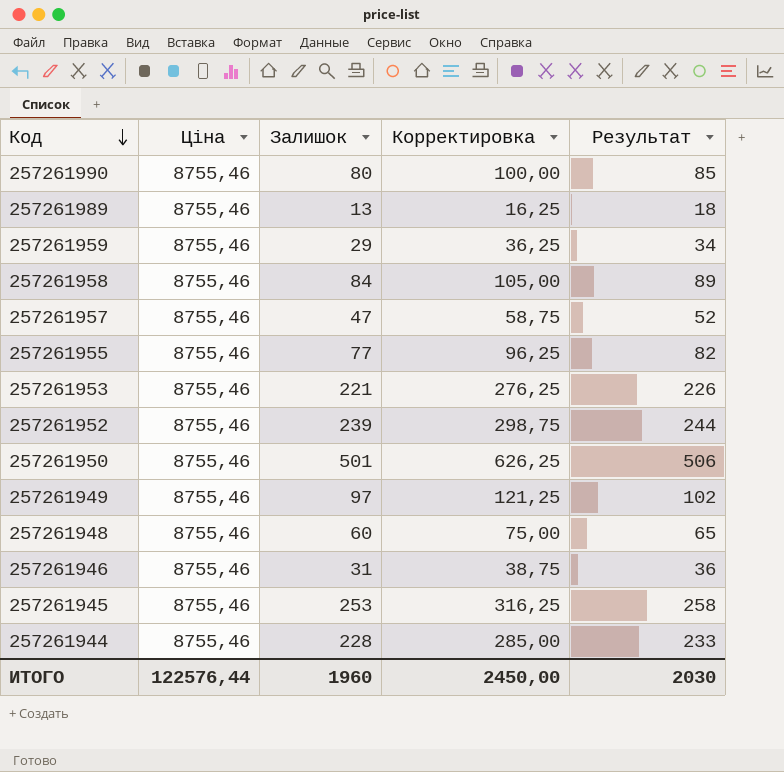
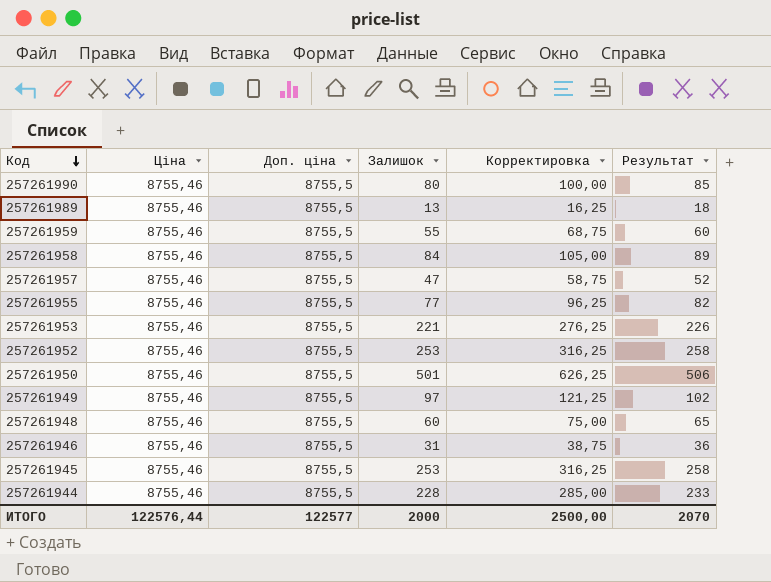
column Доп. ціна | position: none -> 3
257261959 | Залишок: 29 -> 55
257261959 | Корректировка: 36,25 -> 68,75
257261959 | Результат: 34 -> 60
257261952 | Залишок: 239 -> 253
257261952 | Корректировка: 298,75 -> 316,25
257261952 | Результат: 244 -> 258
ИТОГО | Залишок: 1960 -> 2000
ИТОГО | Корректировка: 2450,00 -> 2500,00
ИТОГО | Результат: 2030 -> 2070

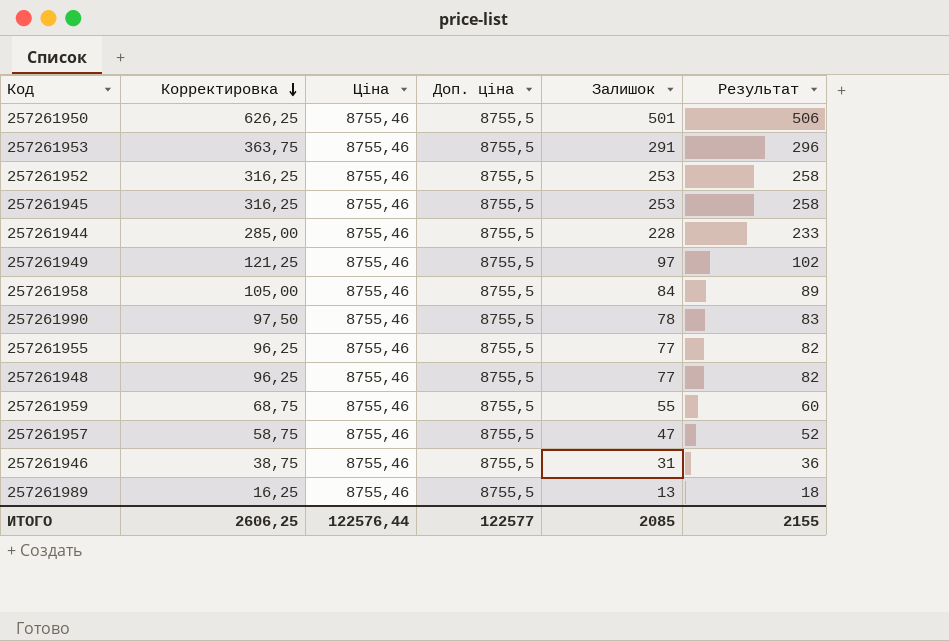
row order: Код descending -> Корректировка descending
column Корректировка | position: 5 -> 2
257261953 | Корректировка: 276,25 -> 363,75
257261953 | Залишок: 221 -> 291
257261953 | Результат: 226 -> 296
257261990 | Корректировка: 100,00 -> 97,50
257261990 | Залишок: 80 -> 78
257261990 | Результат: 85 -> 83
257261948 | Корректировка: 75,00 -> 96,25
257261948 | Залишок: 60 -> 77
257261948 | Результат: 65 -> 82
ИТОГО | Корректировка: 2500,00 -> 2606,25
ИТОГО | Залишок: 2000 -> 2085
ИТОГО | Результат: 2070 -> 2155

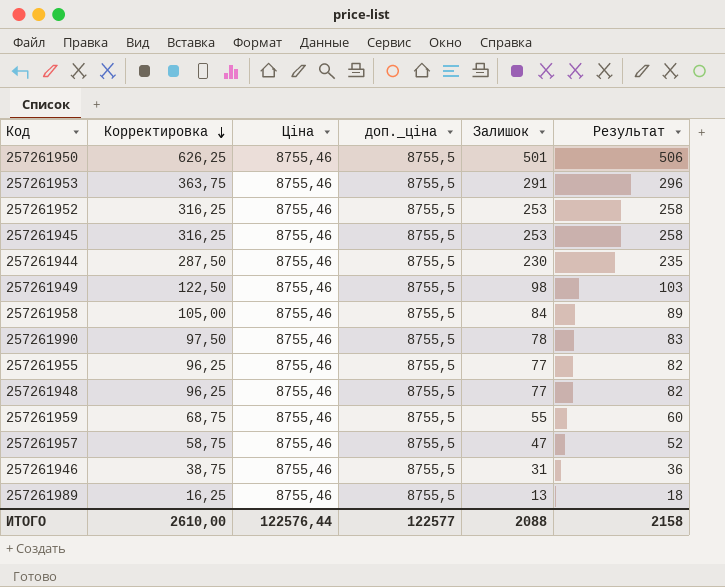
column name: Доп. ціна -> доп._ціна
257261944 | Корректировка: 285,00 -> 287,50
257261944 | Залишок: 228 -> 230
257261944 | Результат: 233 -> 235
257261949 | Корректировка: 121,25 -> 122,50
257261949 | Залишок: 97 -> 98
257261949 | Результат: 102 -> 103
ИТОГО | Корректировка: 2606,25 -> 2610,00
ИТОГО | Залишок: 2085 -> 2088
ИТОГО | Результат: 2155 -> 2158

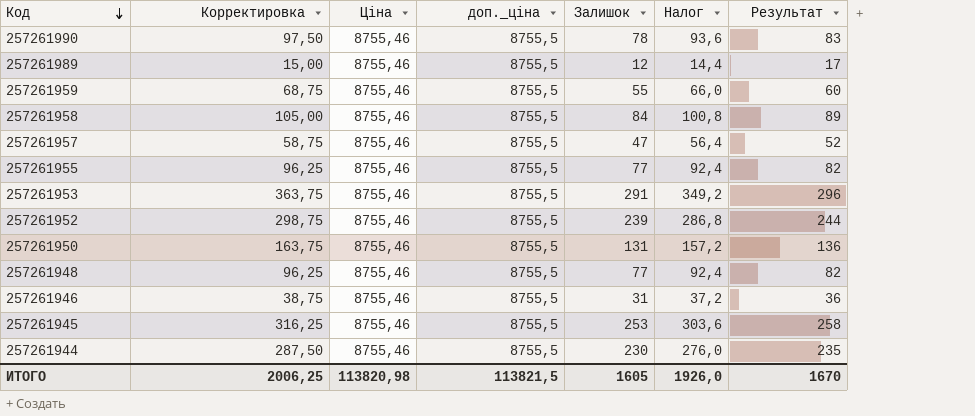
row order: Корректировка descending -> Код descending
column Налог | formula: none -> [Залишок] * 1,2
row 257261949: 122,50 | 8755,46 | 8755,5 | 98 | 103 -> none
257261989 | Корректировка: 16,25 -> 15,00
257261989 | Залишок: 13 -> 12
257261989 | Результат: 18 -> 17
257261952 | Корректировка: 316,25 -> 298,75
257261952 | Залишок: 253 -> 239
257261952 | Результат: 258 -> 244
257261950 | Корректировка: 626,25 -> 163,75
257261950 | Залишок: 501 -> 131
257261950 | Результат: 506 -> 136
ИТОГО | Корректировка: 2610,00 -> 2006,25
ИТОГО | Ціна: 122576,44 -> 113820,98
ИТОГО | доп._ціна: 122577 -> 113821,5
ИТОГО | Залишок: 2088 -> 1605
ИТОГО | Результат: 2158 -> 1670

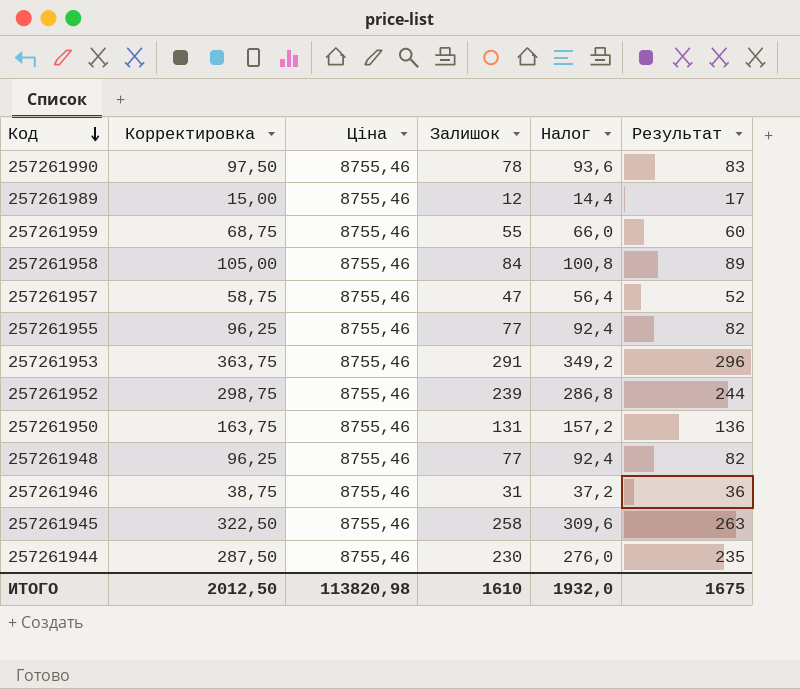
column доп._ціна | position: 4 -> none
257261945 | Корректировка: 316,25 -> 322,50
257261945 | Залишок: 253 -> 258
257261945 | Налог: 303,6 -> 309,6
257261945 | Результат: 258 -> 263
ИТОГО | Корректировка: 2006,25 -> 2012,50
ИТОГО | Залишок: 1605 -> 1610
ИТОГО | Налог: 1926,0 -> 1932,0
ИТОГО | Результат: 1670 -> 1675

